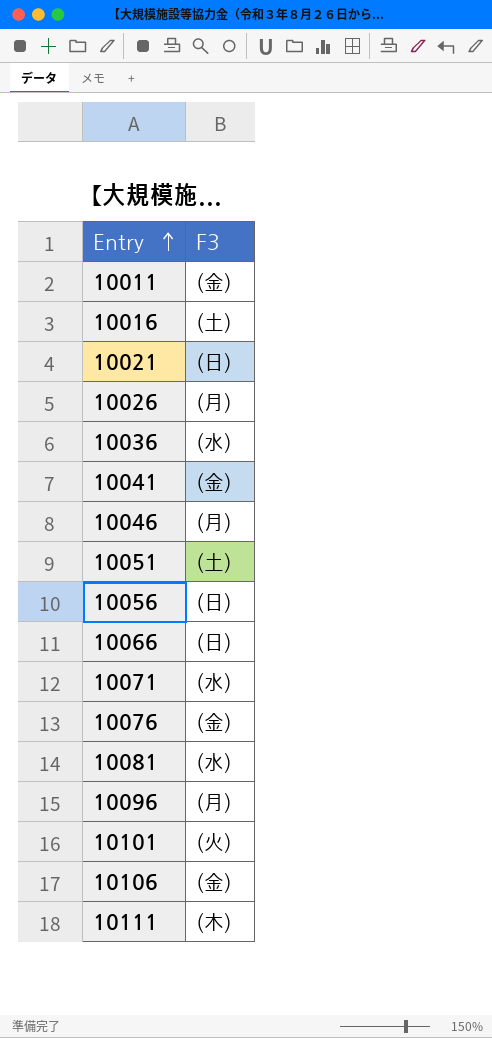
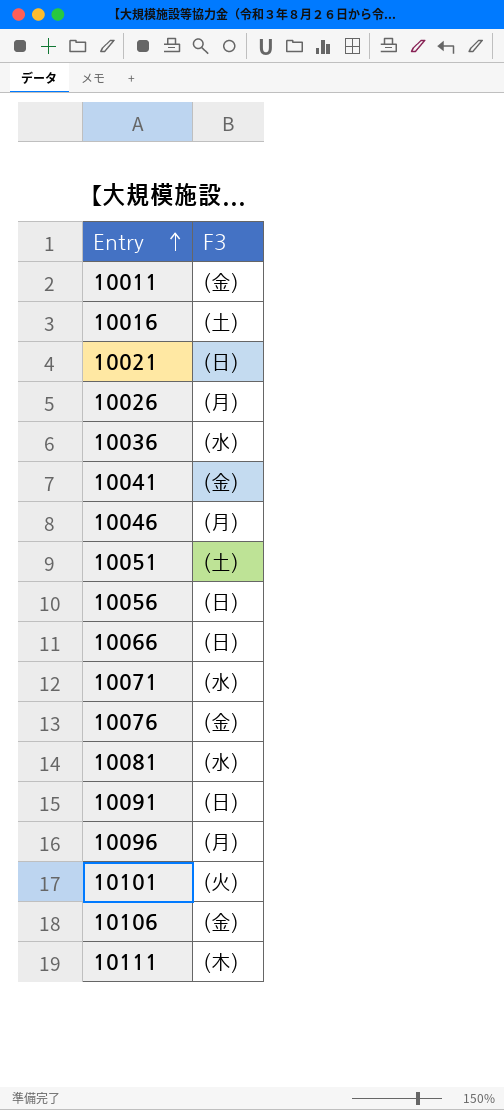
row 10091: none -> (日)

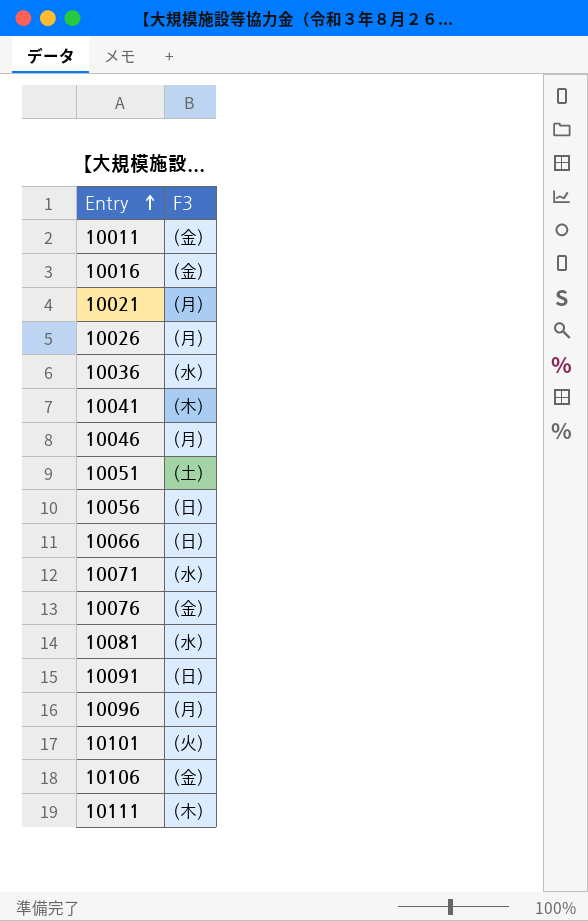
10016 | F3: (土) -> (金)
10021 | F3: (日) -> (月)
10041 | F3: (金) -> (木)

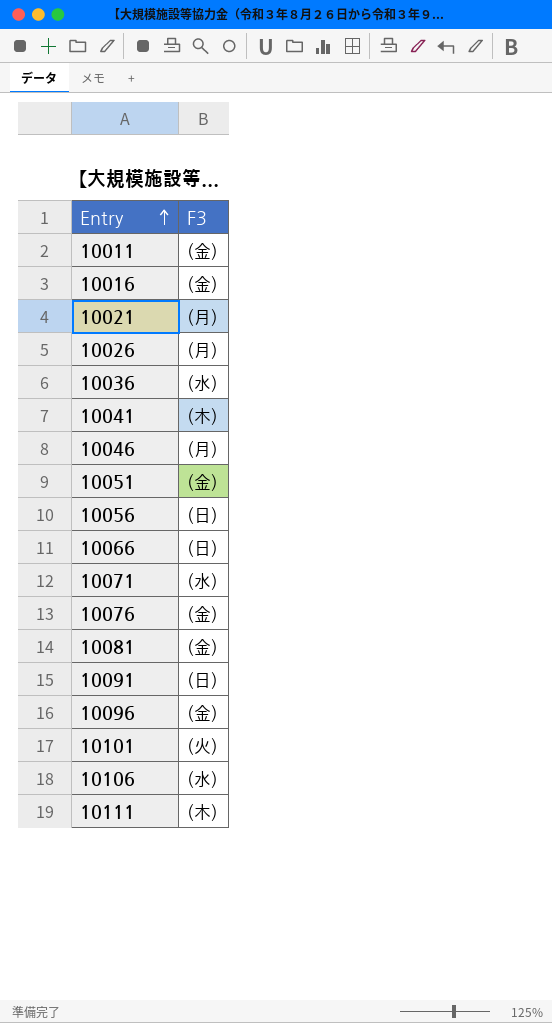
10051 | F3: (土) -> (金)
10081 | F3: (水) -> (金)
10096 | F3: (月) -> (金)
10106 | F3: (金) -> (水)

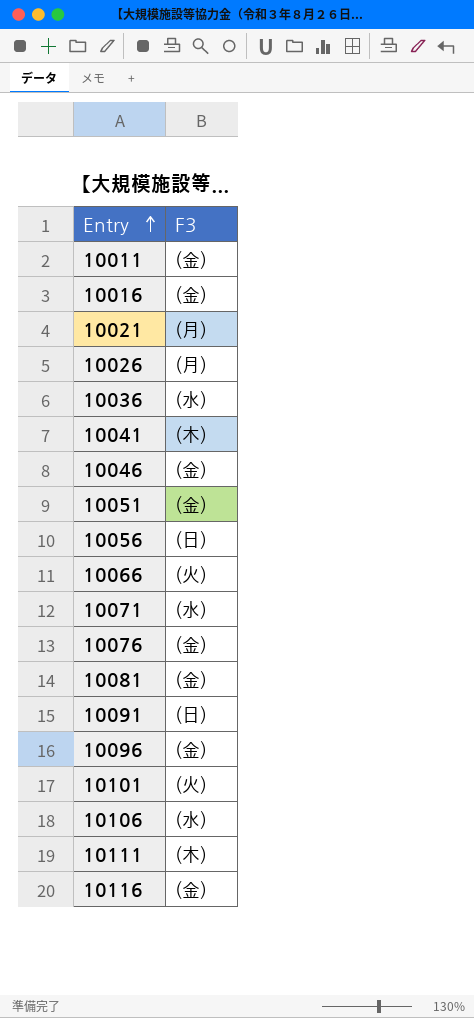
10046 | F3: (月) -> (金)
10066 | F3: (日) -> (火)
row 10116: none -> (金)

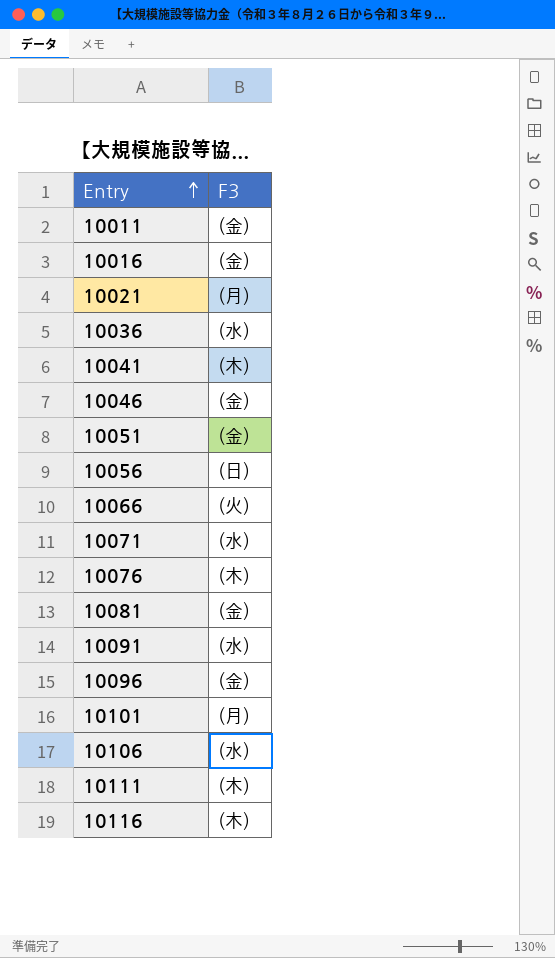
row 10026: (月) -> none
10076 | F3: (金) -> (木)
10091 | F3: (日) -> (水)
10101 | F3: (火) -> (月)
10116 | F3: (金) -> (木)

